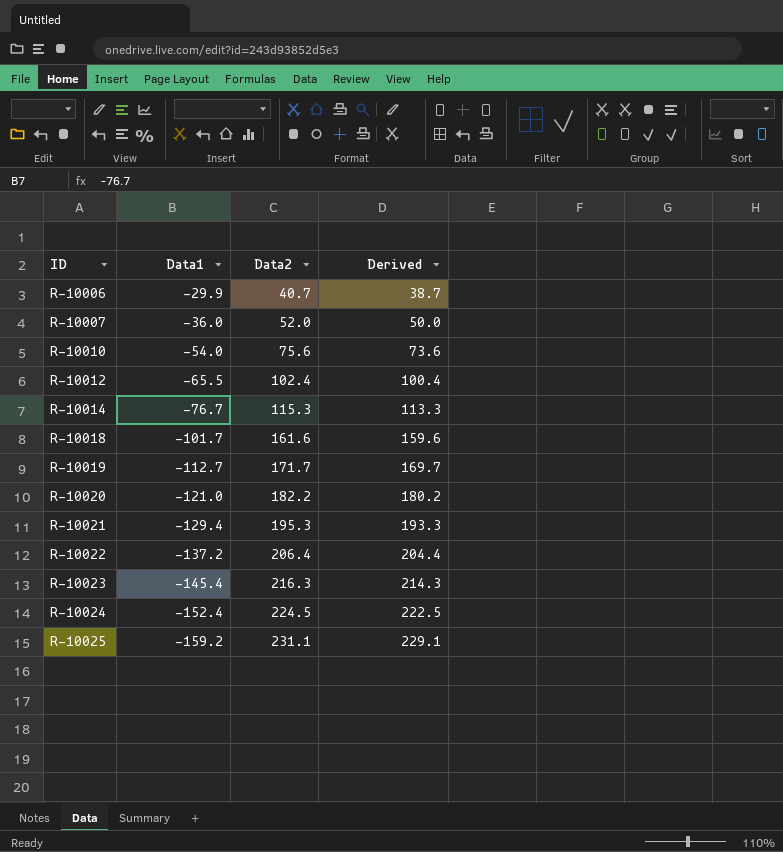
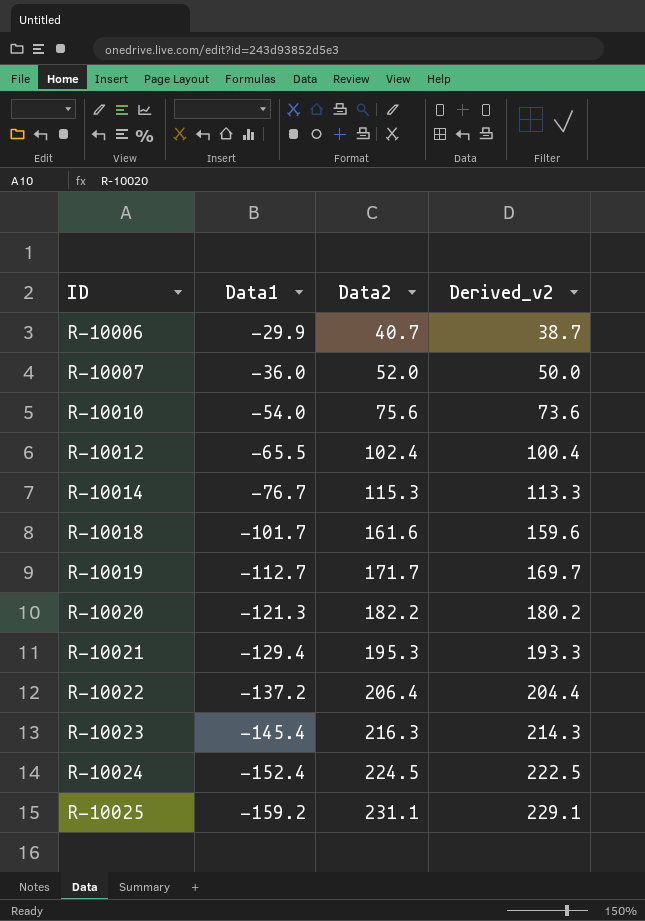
column name: Derived -> Derived_v2
R-10020 | Data1: -121.0 -> -121.3

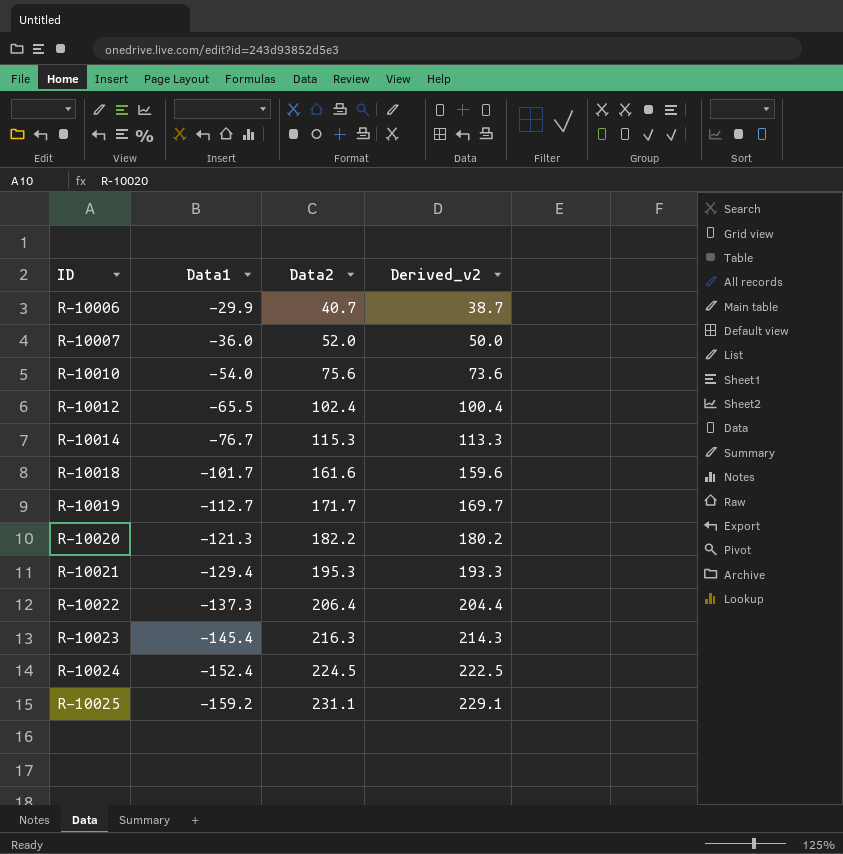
R-10022 | Data1: -137.2 -> -137.3

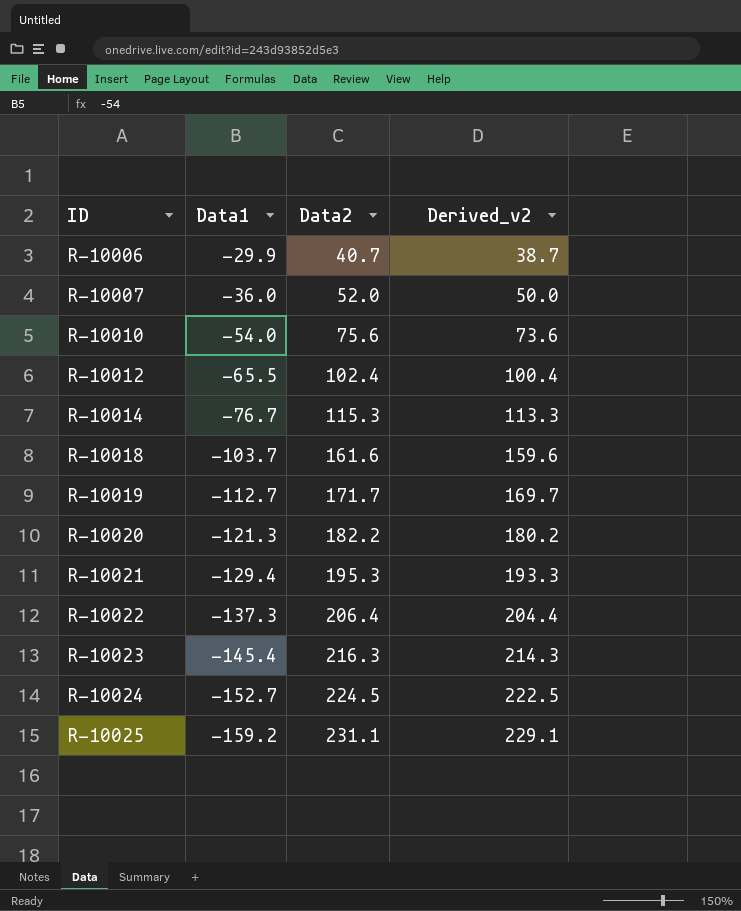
R-10018 | Data1: -101.7 -> -103.7
R-10024 | Data1: -152.4 -> -152.7

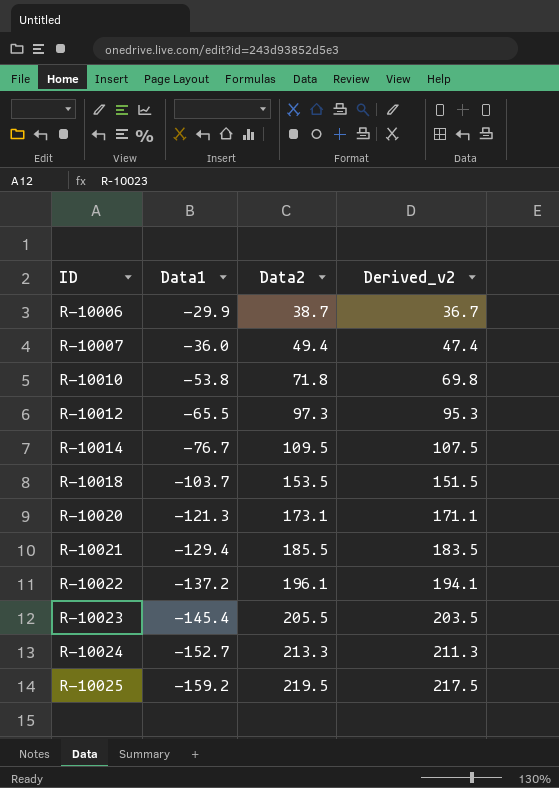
row R-10019: -112.7 | 171.7 | 169.7 -> none
R-10006 | Data2: 40.7 -> 38.7
R-10006 | Derived_v2: 38.7 -> 36.7
R-10007 | Data2: 52.0 -> 49.4
R-10007 | Derived_v2: 50.0 -> 47.4
R-10010 | Data1: -54.0 -> -53.8
R-10010 | Data2: 75.6 -> 71.8
R-10010 | Derived_v2: 73.6 -> 69.8
R-10012 | Data2: 102.4 -> 97.3
R-10012 | Derived_v2: 100.4 -> 95.3
R-10014 | Data2: 115.3 -> 109.5
R-10014 | Derived_v2: 113.3 -> 107.5
R-10018 | Data2: 161.6 -> 153.5
R-10018 | Derived_v2: 159.6 -> 151.5
R-10020 | Data2: 182.2 -> 173.1
R-10020 | Derived_v2: 180.2 -> 171.1
R-10021 | Data2: 195.3 -> 185.5
R-10021 | Derived_v2: 193.3 -> 183.5
R-10022 | Data1: -137.3 -> -137.2
R-10022 | Data2: 206.4 -> 196.1
R-10022 | Derived_v2: 204.4 -> 194.1
R-10023 | Data2: 216.3 -> 205.5
R-10023 | Derived_v2: 214.3 -> 203.5
R-10024 | Data2: 224.5 -> 213.3
R-10024 | Derived_v2: 222.5 -> 211.3
R-10025 | Data2: 231.1 -> 219.5
R-10025 | Derived_v2: 229.1 -> 217.5

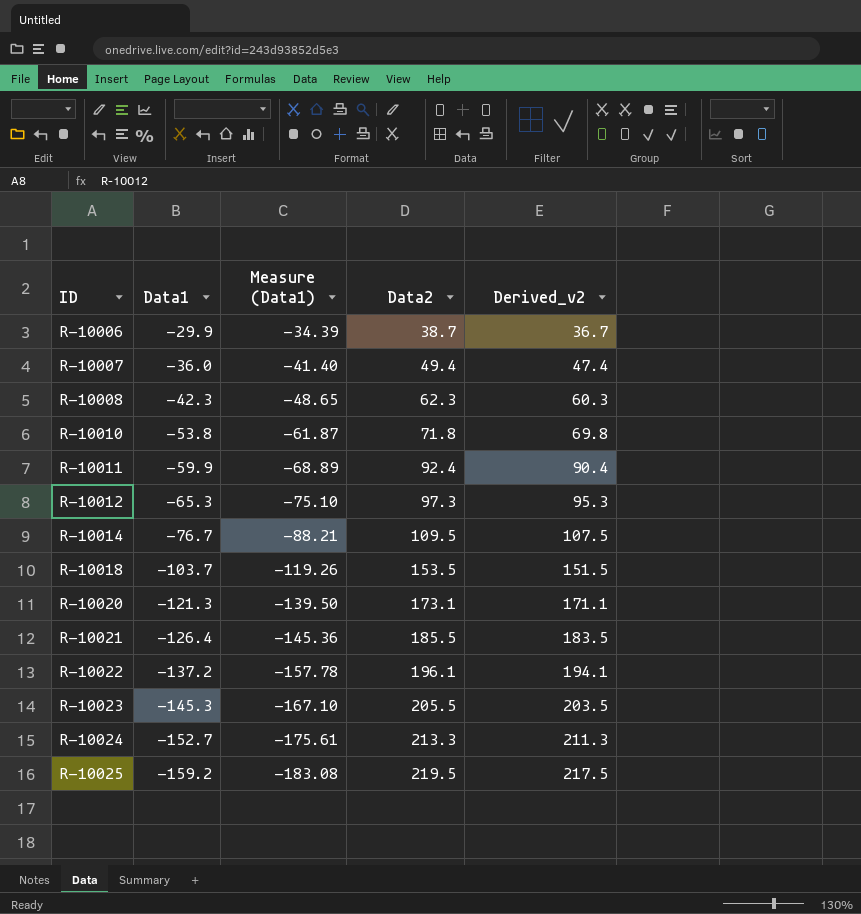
column Measure (Data1) | formula: none -> [Data1] * 1.15
row R-10008: none -> -42.3 | -48.65 | 62.3 | 60.3
row R-10011: none -> -59.9 | -68.89 | 92.4 | 90.4
R-10012 | Data1: -65.5 -> -65.3
R-10021 | Data1: -129.4 -> -126.4
R-10023 | Data1: -145.4 -> -145.3

